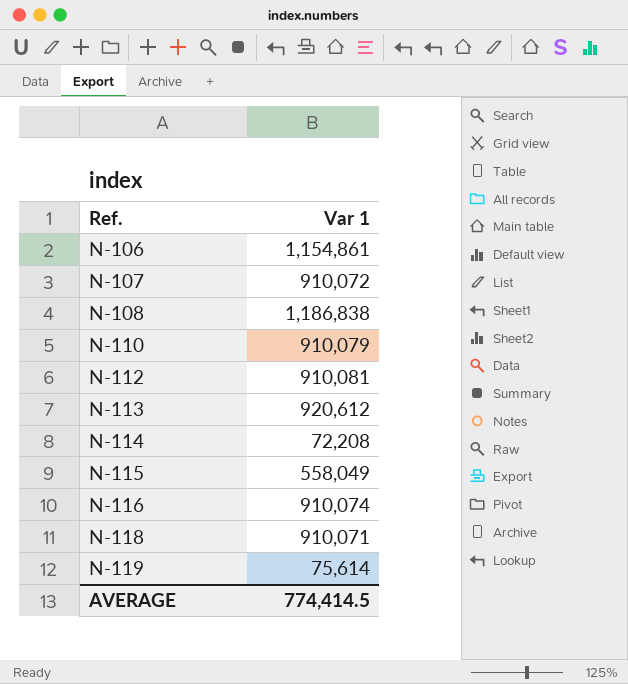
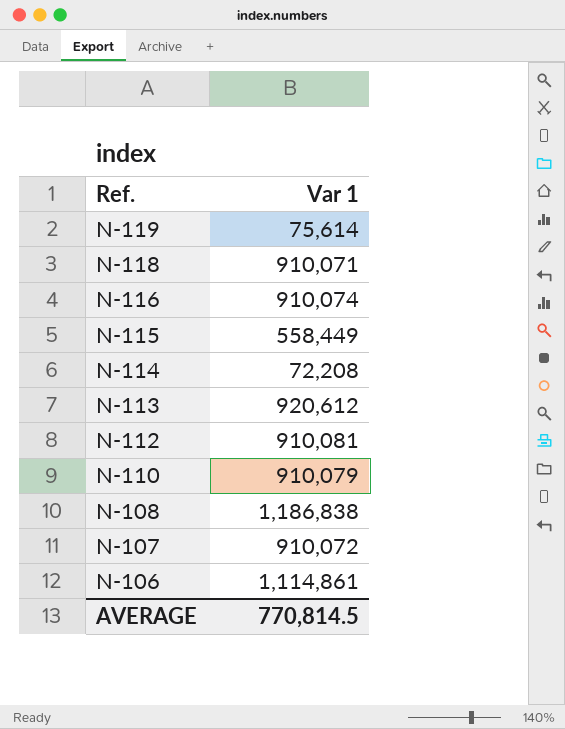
row order: Ref. ascending -> Ref. descending
N-115 | Var 1: 558,049 -> 558,449
N-106 | Var 1: 1,154,861 -> 1,114,861
AVERAGE | Var 1: 774,414.5 -> 770,814.5

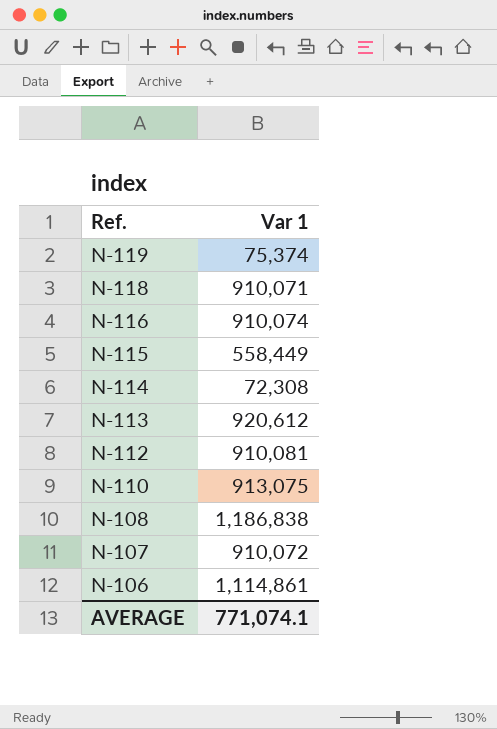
N-119 | Var 1: 75,614 -> 75,374
N-114 | Var 1: 72,208 -> 72,308
N-110 | Var 1: 910,079 -> 913,075
AVERAGE | Var 1: 770,814.5 -> 771,074.1

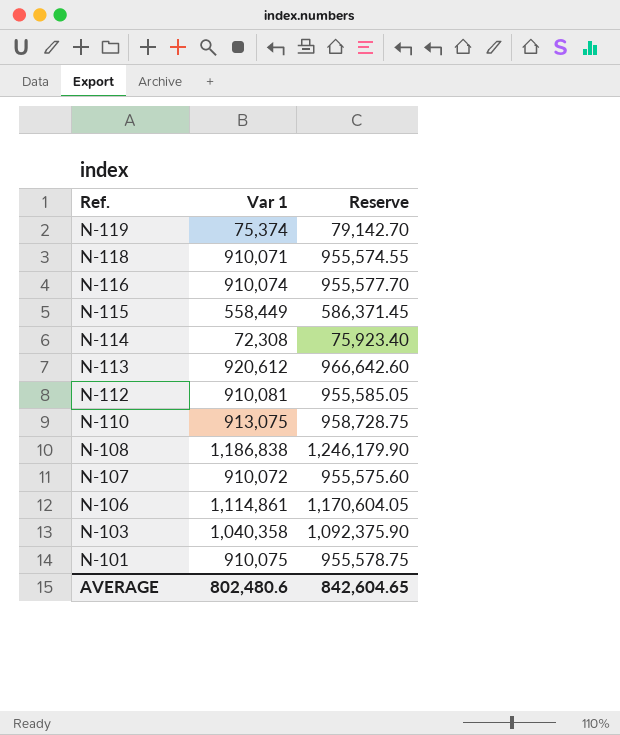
column Reserve | formula: none -> [Var 1] * 1.05
row N-103: none -> 1,040,358 | 1,092,375.90
row N-101: none -> 910,075 | 955,578.75
AVERAGE | Var 1: 771,074.1 -> 802,480.6

